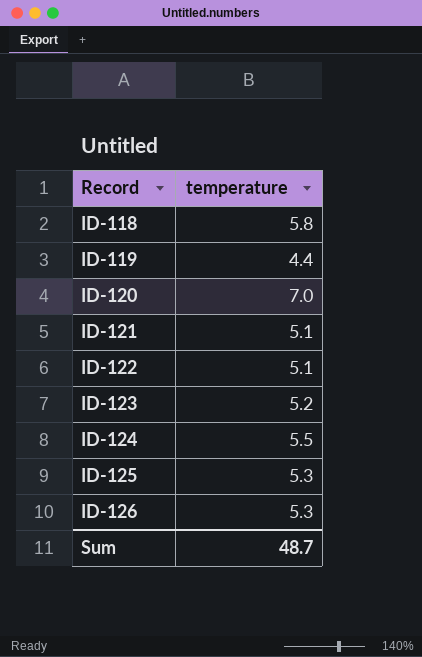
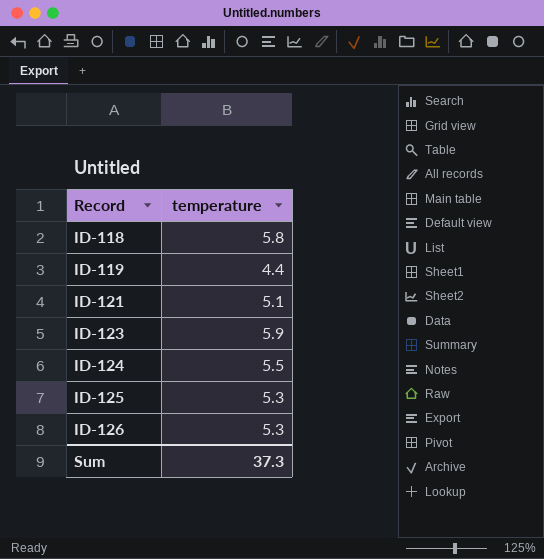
row ID-120: 7.0 -> none
row ID-122: 5.1 -> none
ID-123 | temperature: 5.2 -> 5.9
Sum | temperature: 48.7 -> 37.3

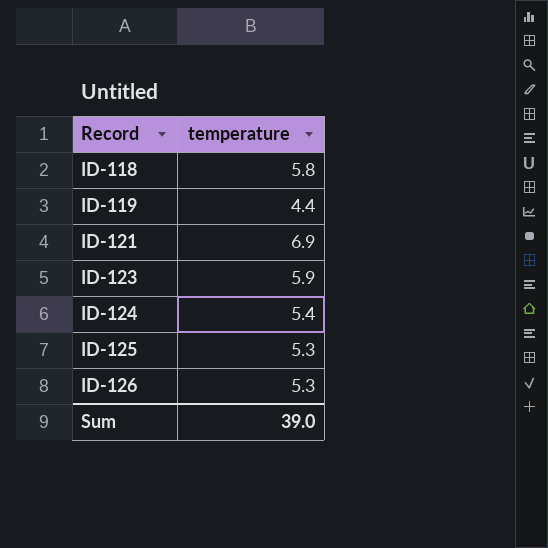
ID-121 | temperature: 5.1 -> 6.9
ID-124 | temperature: 5.5 -> 5.4
Sum | temperature: 37.3 -> 39.0

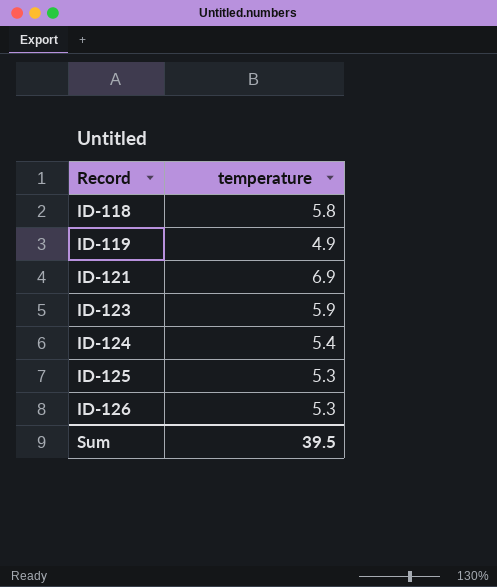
ID-119 | temperature: 4.4 -> 4.9
Sum | temperature: 39.0 -> 39.5

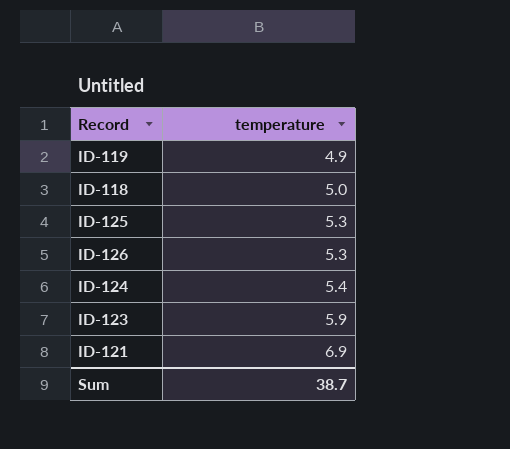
row order: Record ascending -> temperature ascending
ID-118 | temperature: 5.8 -> 5.0
Sum | temperature: 39.5 -> 38.7

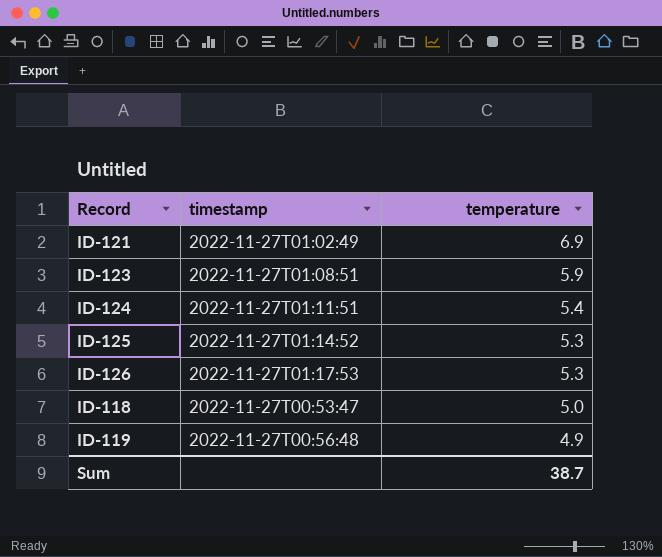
row order: temperature ascending -> temperature descending
column timestamp | position: none -> 2

